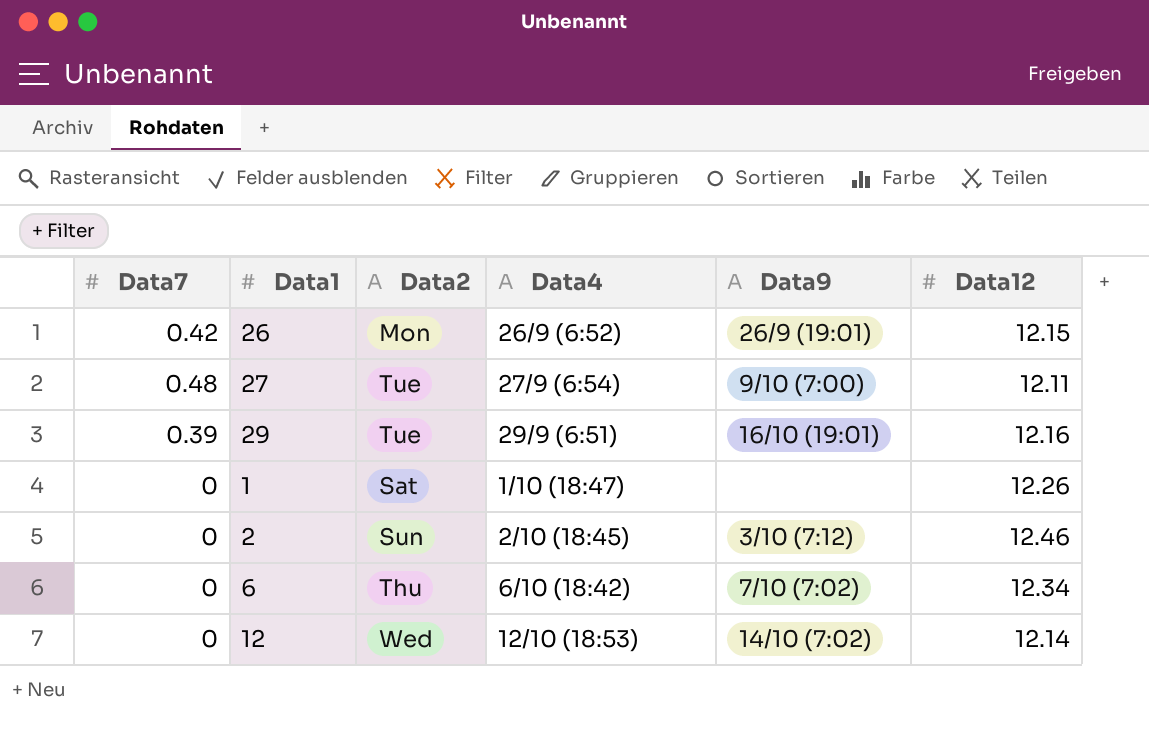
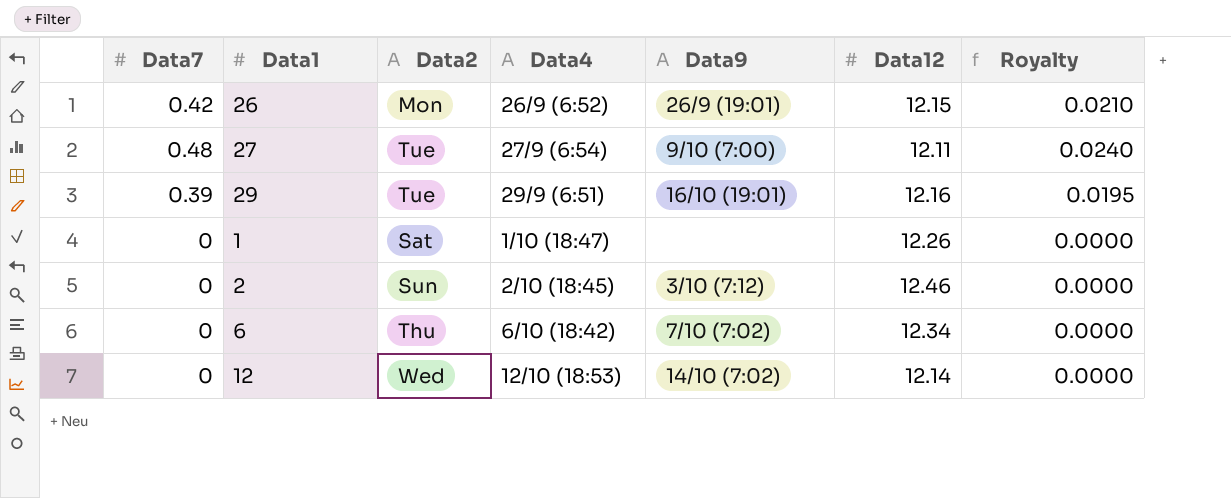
column Royalty | formula: none -> [Data7] * 0.05

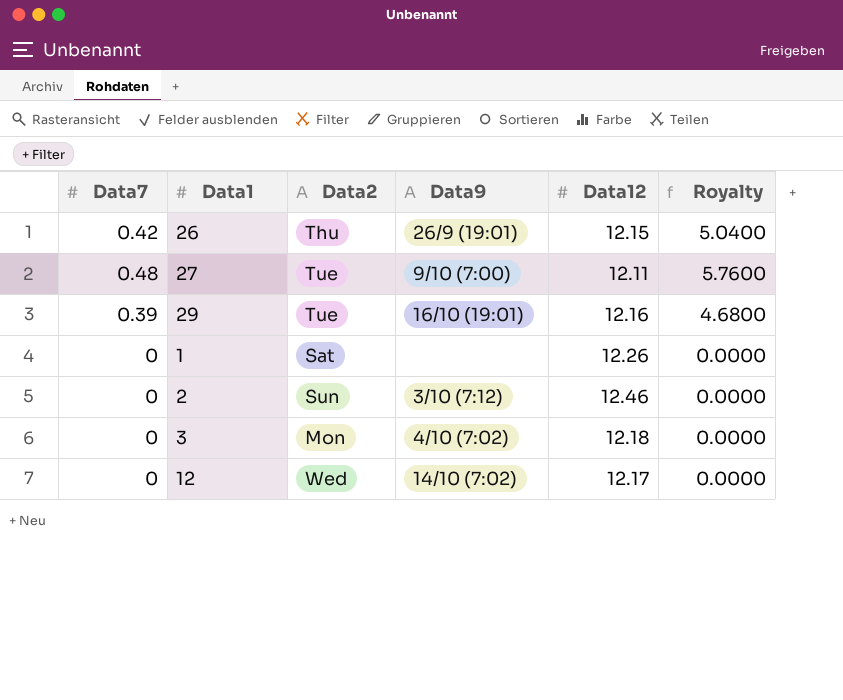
column Data4 | position: 4 -> none
column Royalty | formula: [Data7] * 0.05 -> [Data7] * 12
row 6: 0 | Thu | 6/10 (18:42) | 7/10 (7:02) | 12.34 | 0.0000 -> none
26 | Data2: Mon -> Thu
row 3: none -> 0 | Mon | 4/10 (7:02) | 12.18 | 0.0000
12 | Data12: 12.14 -> 12.17

